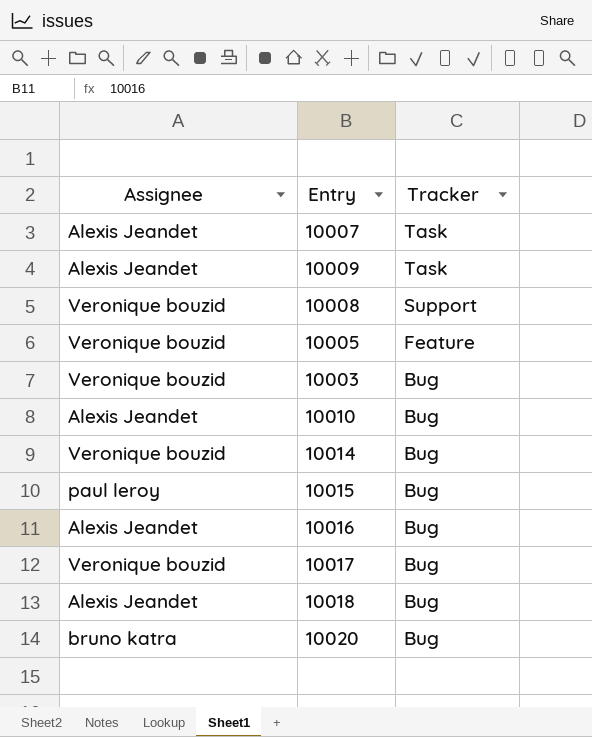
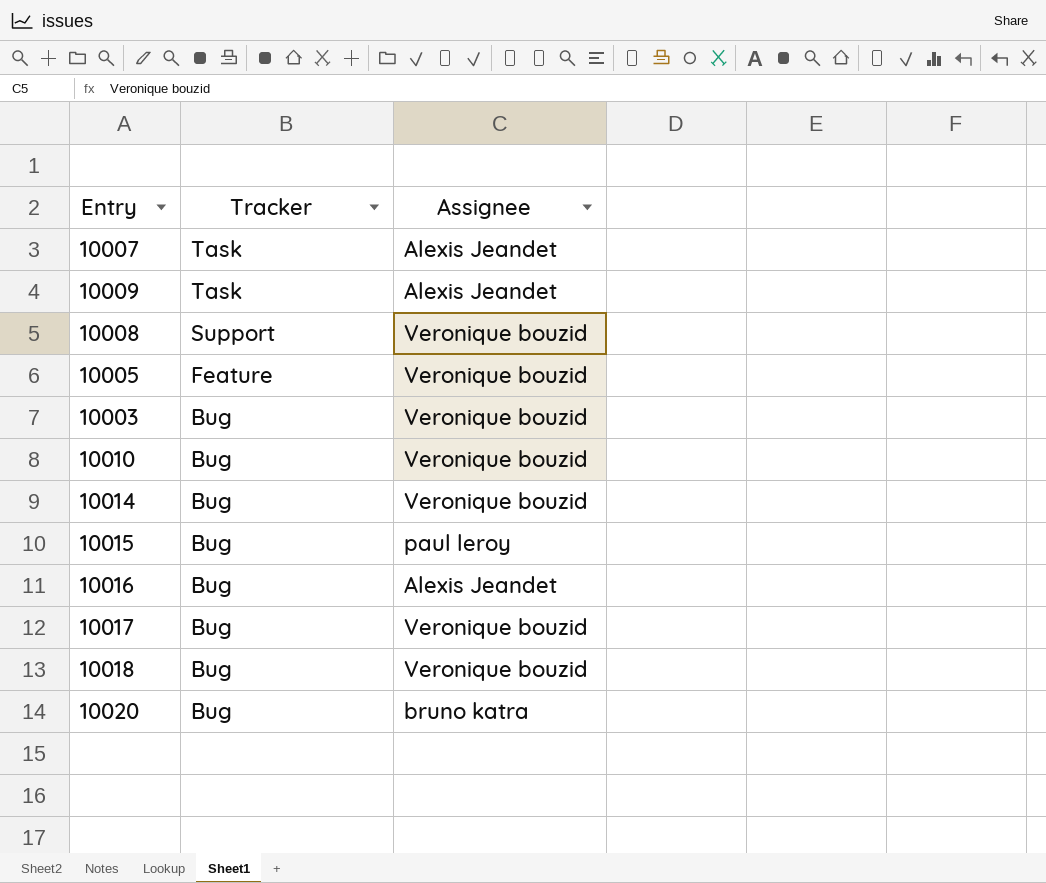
column Assignee | position: 1 -> 3
10010 | Assignee: Alexis Jeandet -> Veronique bouzid
10018 | Assignee: Alexis Jeandet -> Veronique bouzid

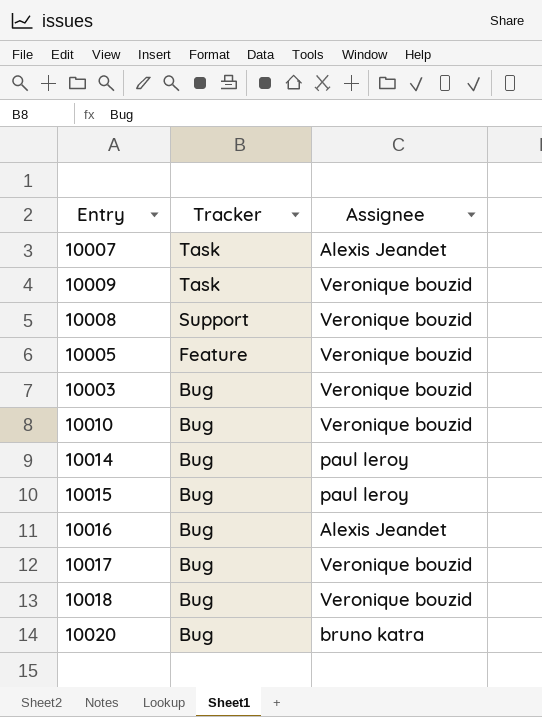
10009 | Assignee: Alexis Jeandet -> Veronique bouzid
10014 | Assignee: Veronique bouzid -> paul leroy

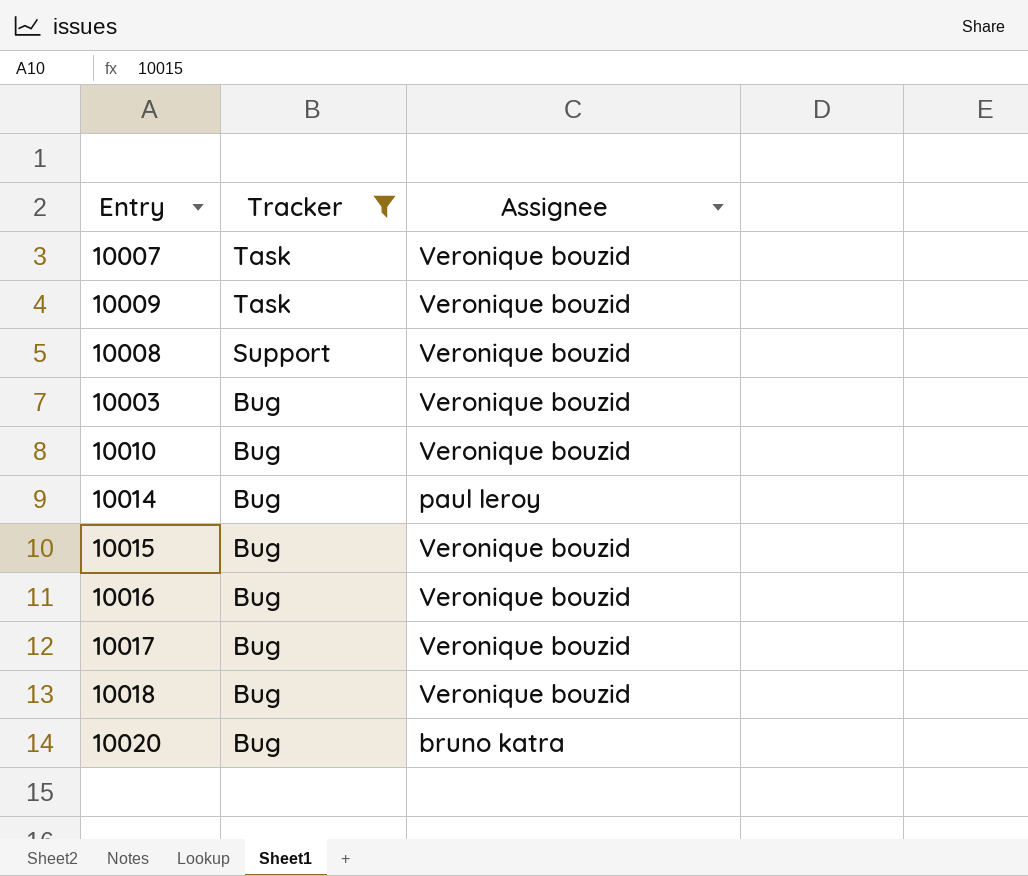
filter: none -> Tracker != Feature
10007 | Assignee: Alexis Jeandet -> Veronique bouzid
10015 | Assignee: paul leroy -> Veronique bouzid
10016 | Assignee: Alexis Jeandet -> Veronique bouzid

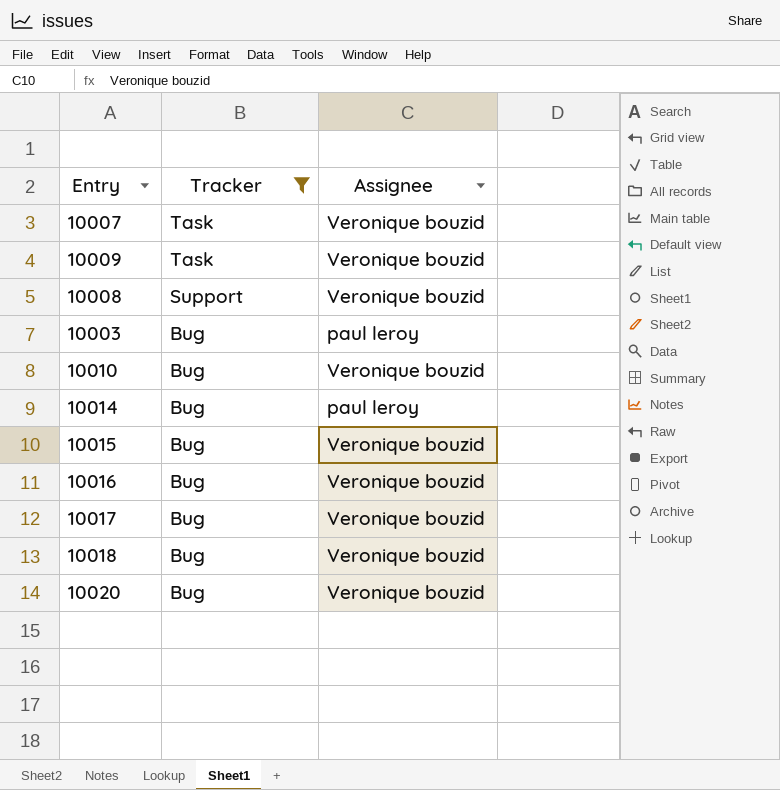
10003 | Assignee: Veronique bouzid -> paul leroy
10020 | Assignee: bruno katra -> Veronique bouzid

